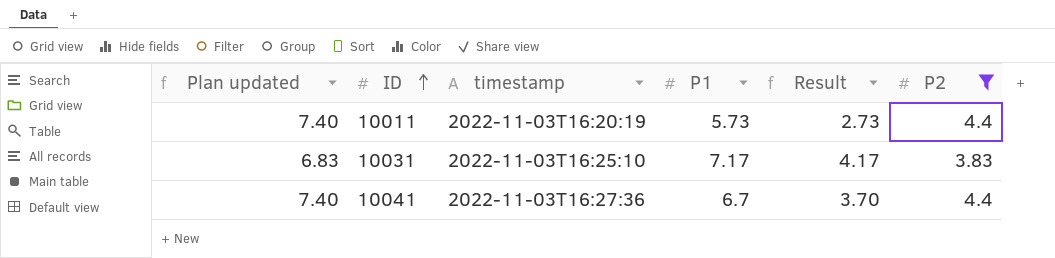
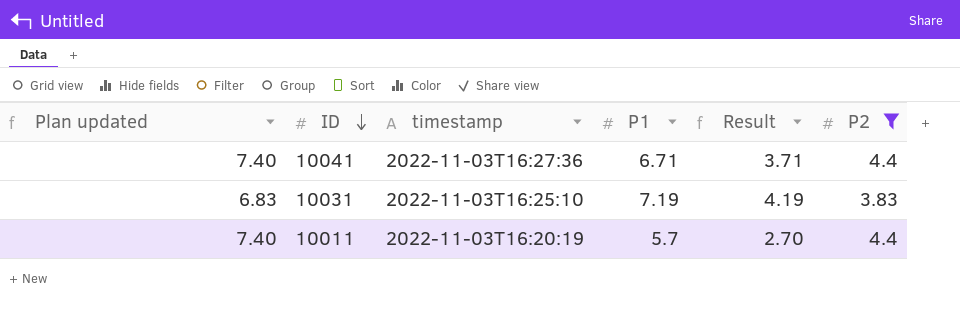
row order: ID ascending -> ID descending
10041 | P1: 6.7 -> 6.71
10041 | Result: 3.70 -> 3.71
10031 | P1: 7.17 -> 7.19
10031 | Result: 4.17 -> 4.19
10011 | P1: 5.73 -> 5.7
10011 | Result: 2.73 -> 2.70

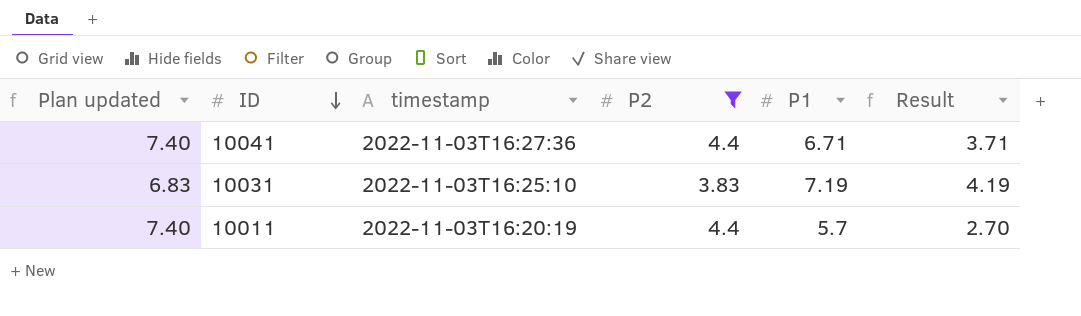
column P2 | position: 6 -> 4

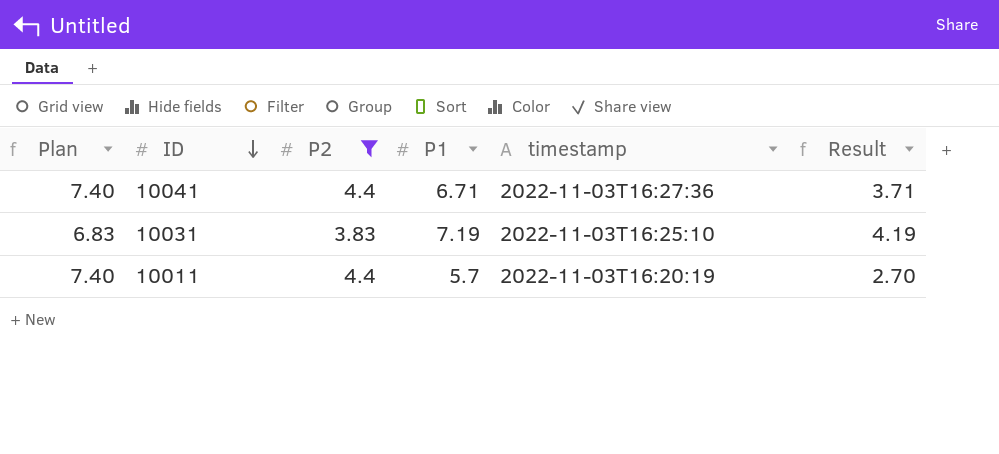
column name: Plan updated -> Plan
column timestamp | position: 3 -> 5

